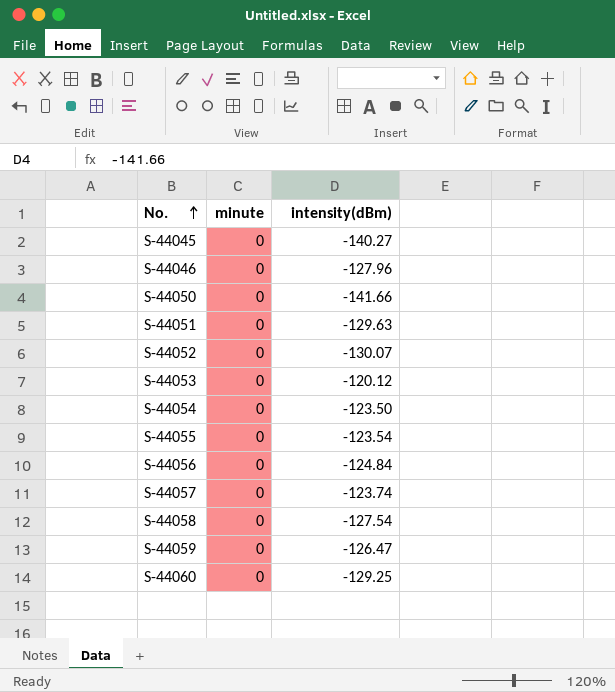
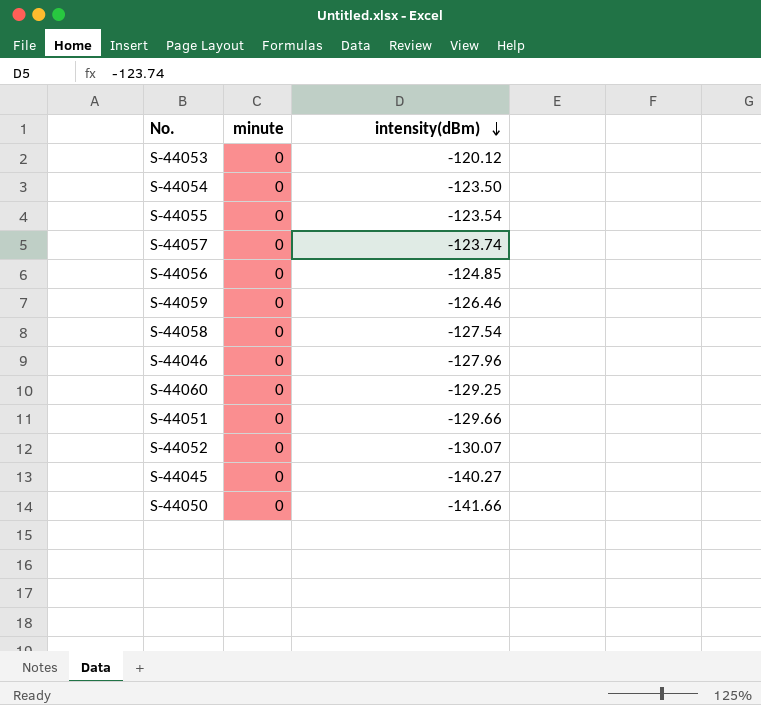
row order: No. ascending -> intensity(dBm) descending
S-44056 | intensity(dBm): -124.84 -> -124.85
S-44059 | intensity(dBm): -126.47 -> -126.46
S-44051 | intensity(dBm): -129.63 -> -129.66

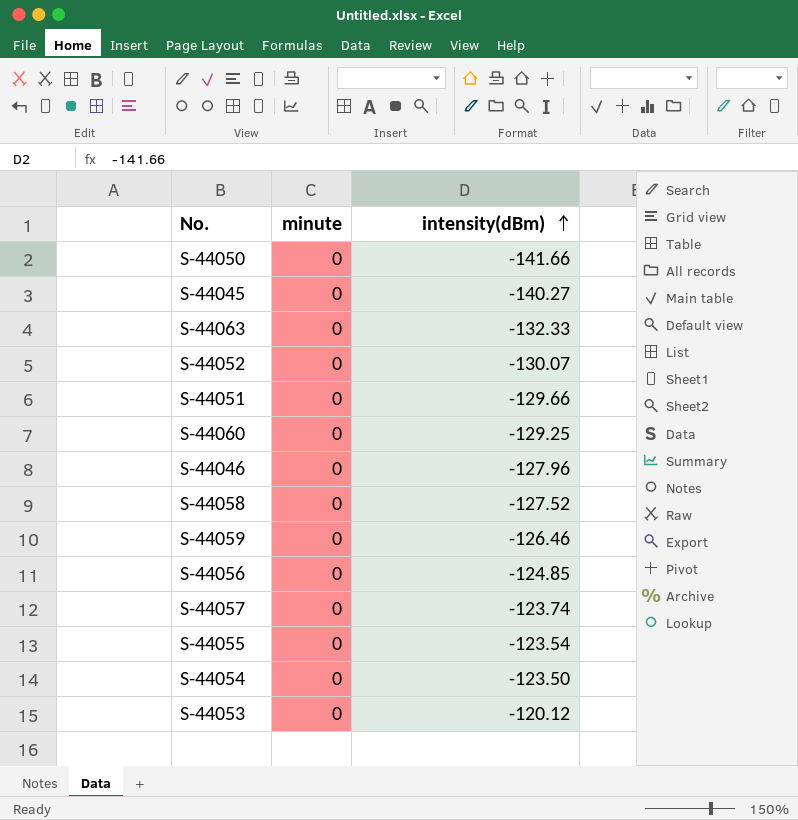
row order: intensity(dBm) descending -> intensity(dBm) ascending
row S-44063: none -> 0 | -132.33
S-44058 | intensity(dBm): -127.54 -> -127.52

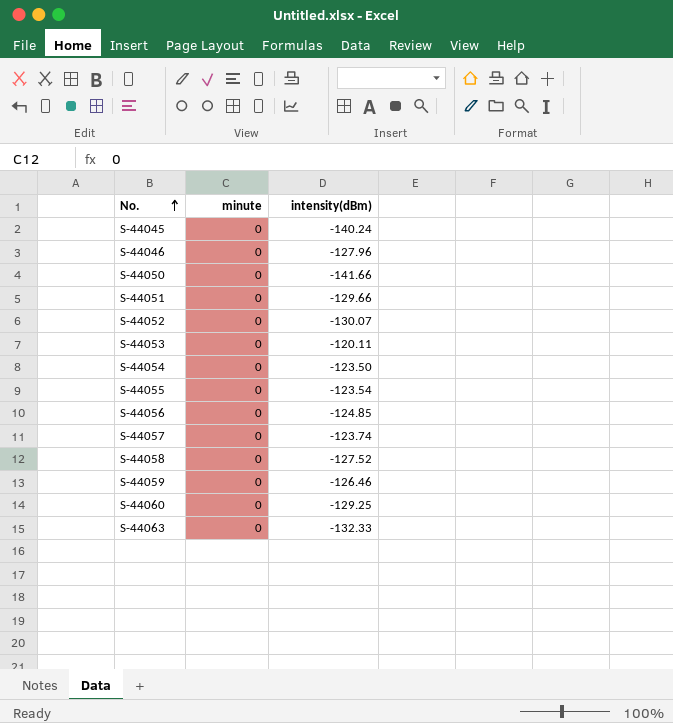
row order: intensity(dBm) ascending -> No. ascending
S-44045 | intensity(dBm): -140.27 -> -140.24
S-44053 | intensity(dBm): -120.12 -> -120.11

